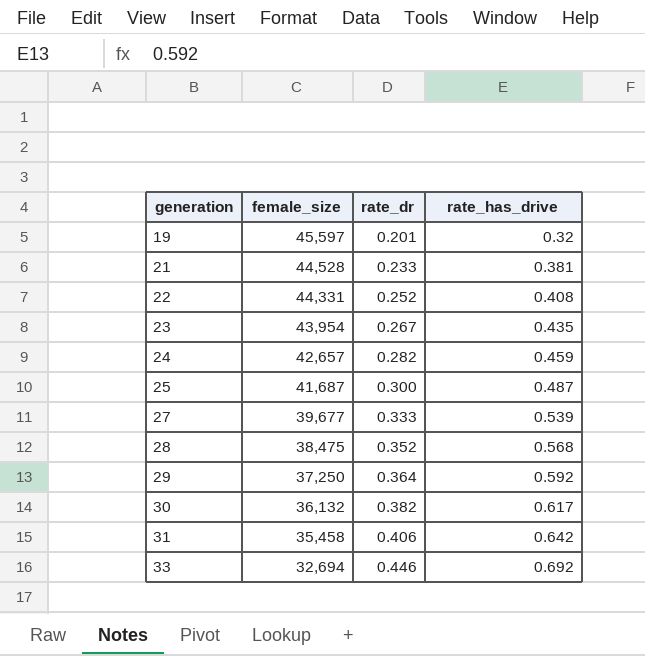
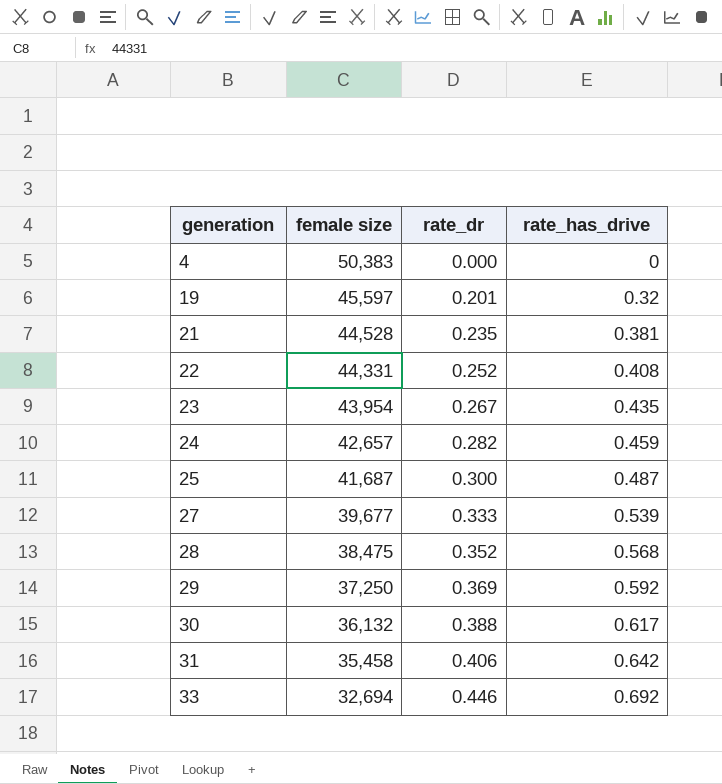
column name: female_size -> female size
row 4: none -> 50,383 | 0.000 | 0
21 | rate_dr: 0.233 -> 0.235
29 | rate_dr: 0.364 -> 0.369
30 | rate_dr: 0.382 -> 0.388

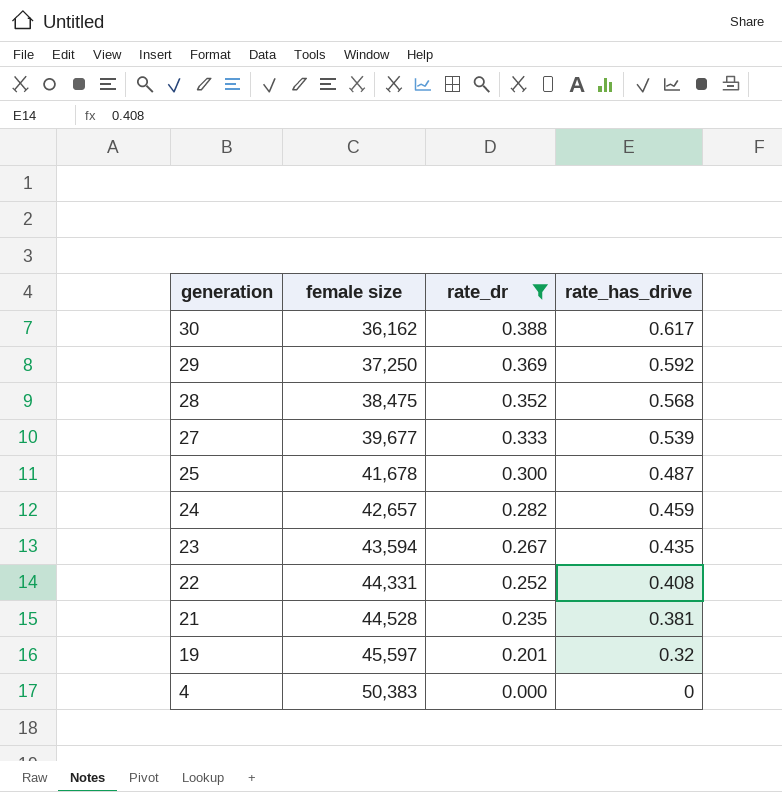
filter: none -> rate_dr <= 0.388
row order: generation ascending -> generation descending
30 | female size: 36,132 -> 36,162
25 | female size: 41,687 -> 41,678
23 | female size: 43,954 -> 43,594

